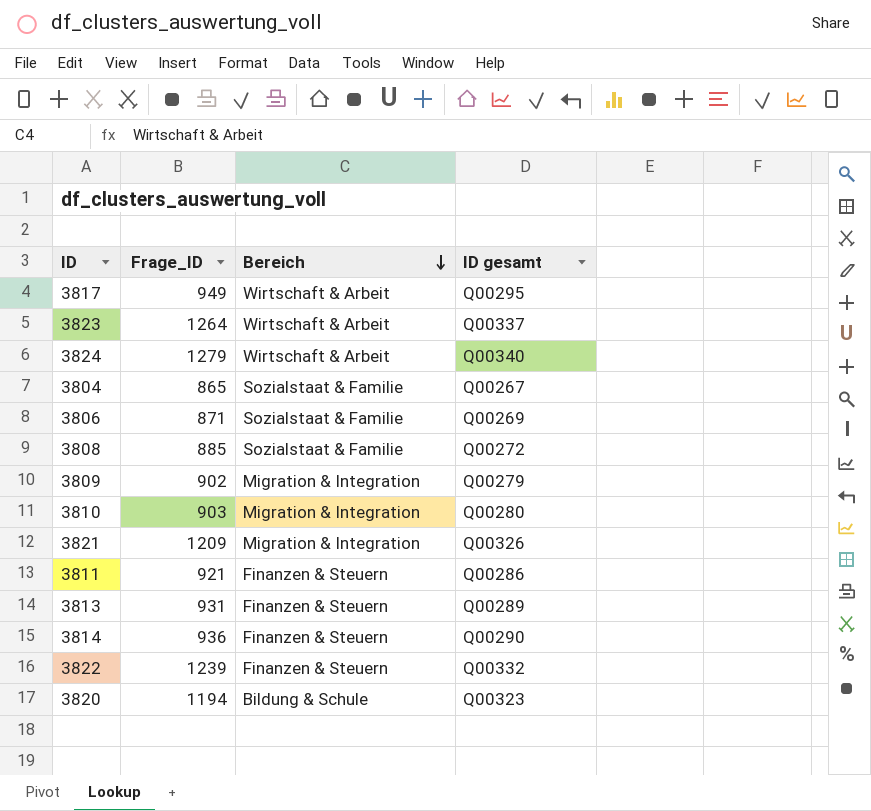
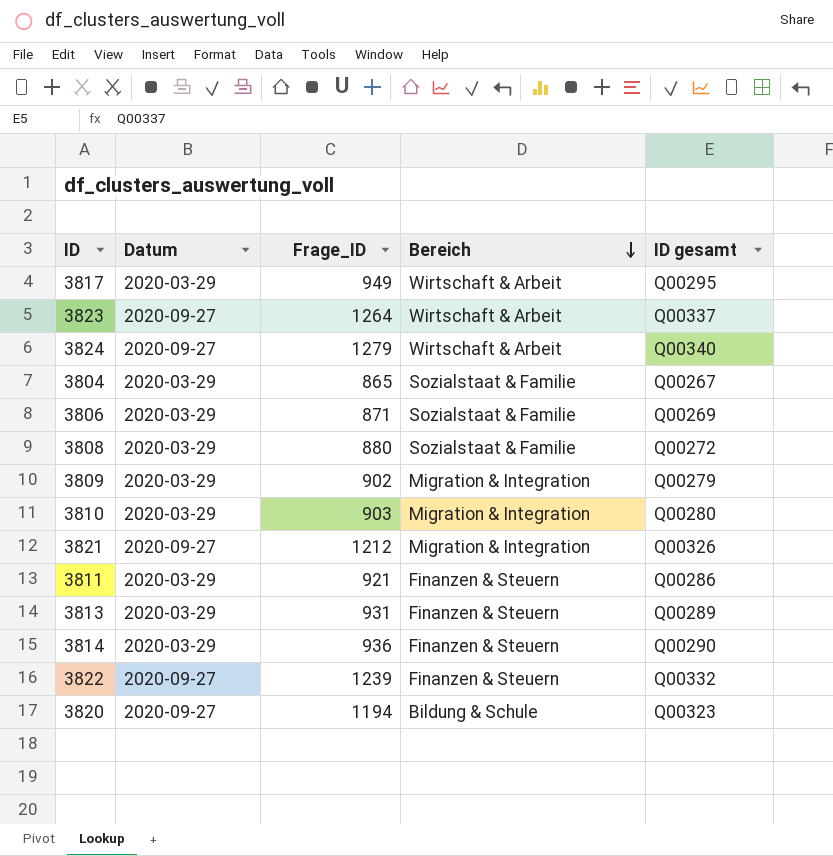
column Datum | position: none -> 2
3808 | Frage_ID: 885 -> 880
3821 | Frage_ID: 1209 -> 1212

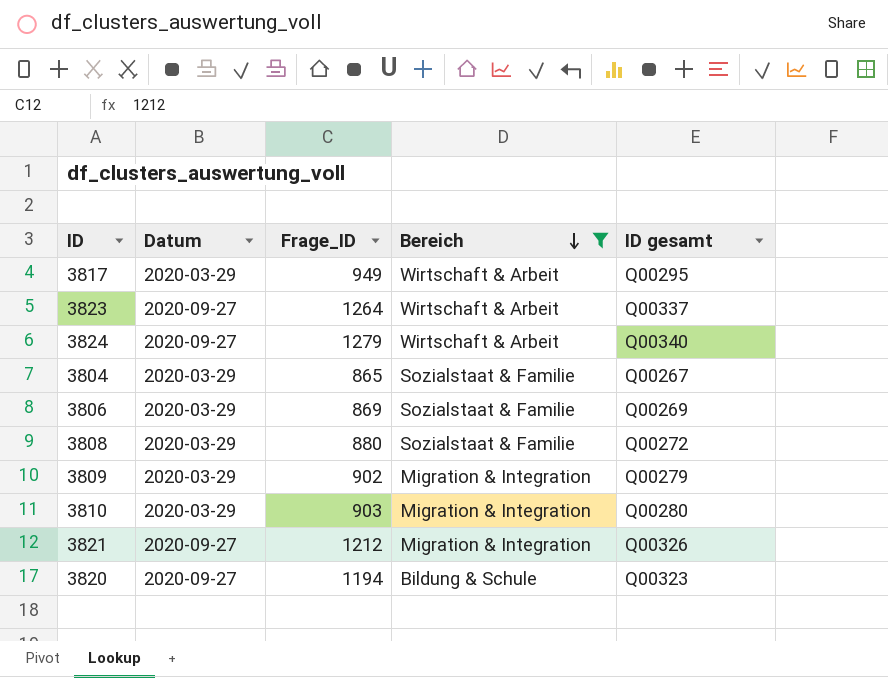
filter: none -> Bereich != Finanzen & Steuern
3806 | Frage_ID: 871 -> 869

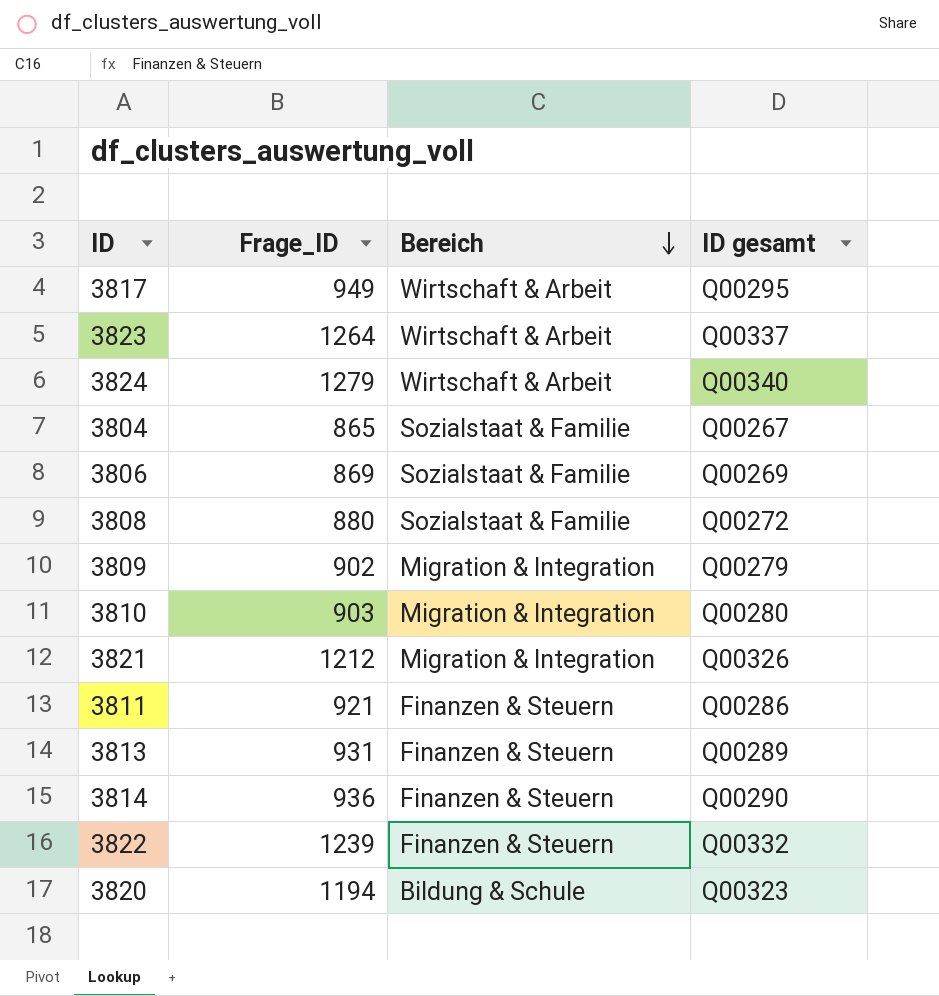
filter: Bereich != Finanzen & Steuern -> none
column Datum | position: 2 -> none

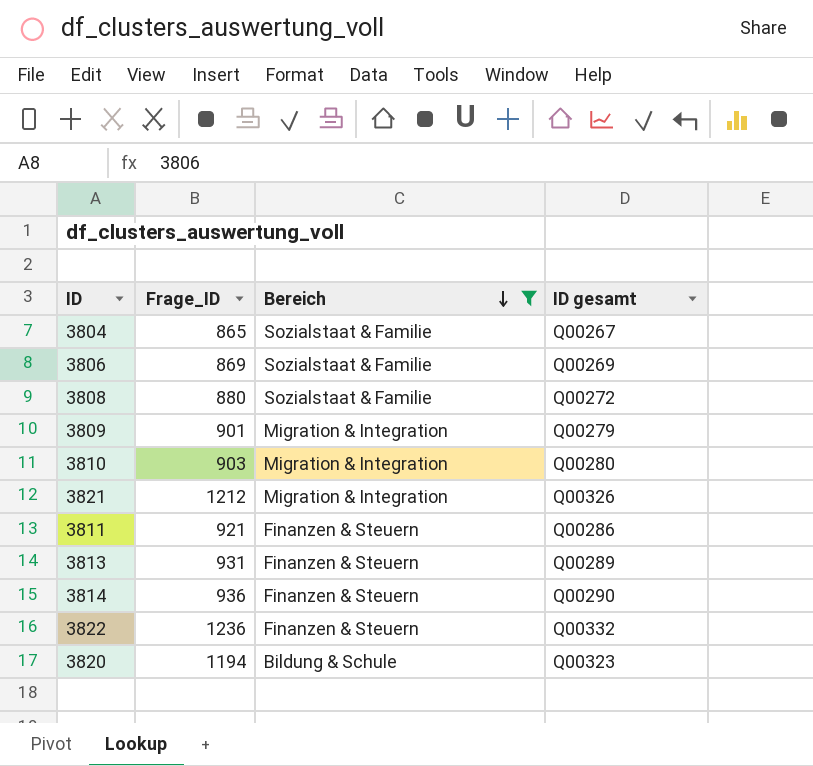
filter: none -> Bereich != Wirtschaft & Arbeit
3809 | Frage_ID: 902 -> 901
3822 | Frage_ID: 1239 -> 1236

